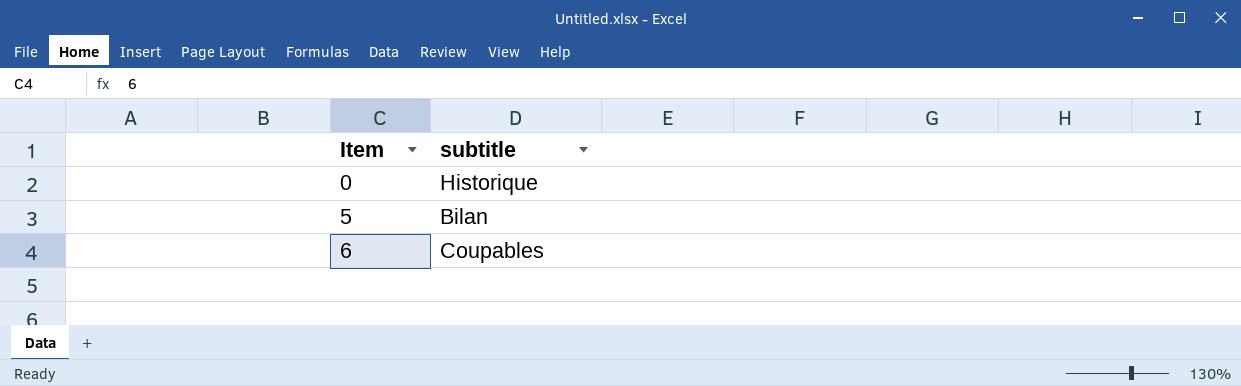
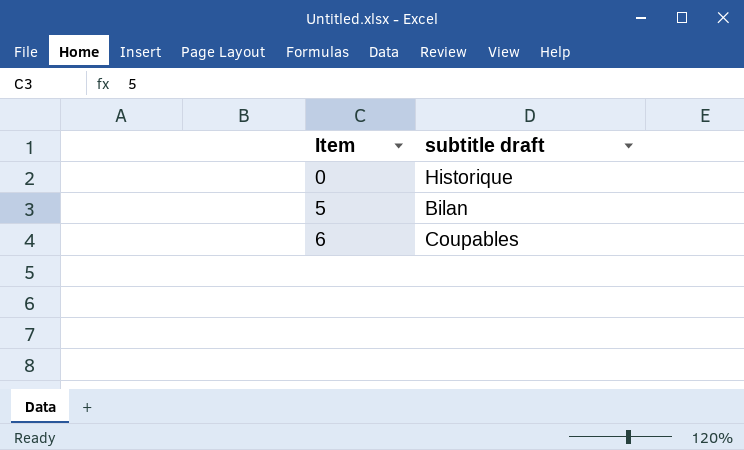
column name: subtitle -> subtitle draft

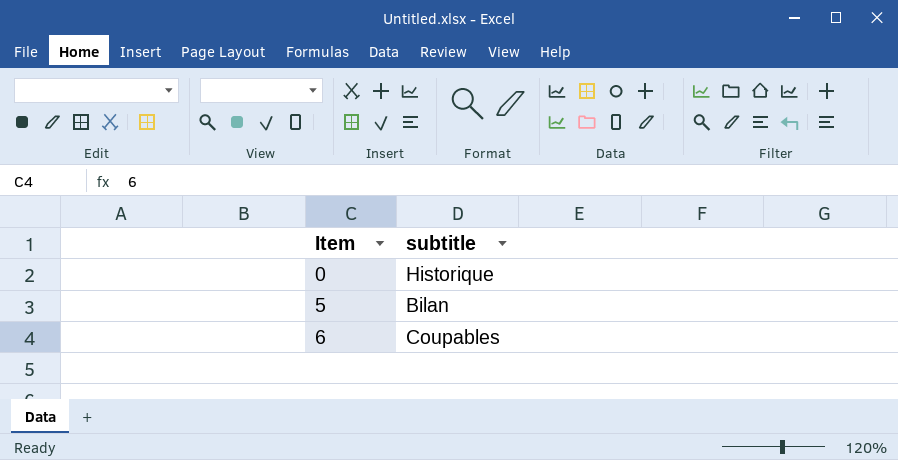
column name: subtitle draft -> subtitle

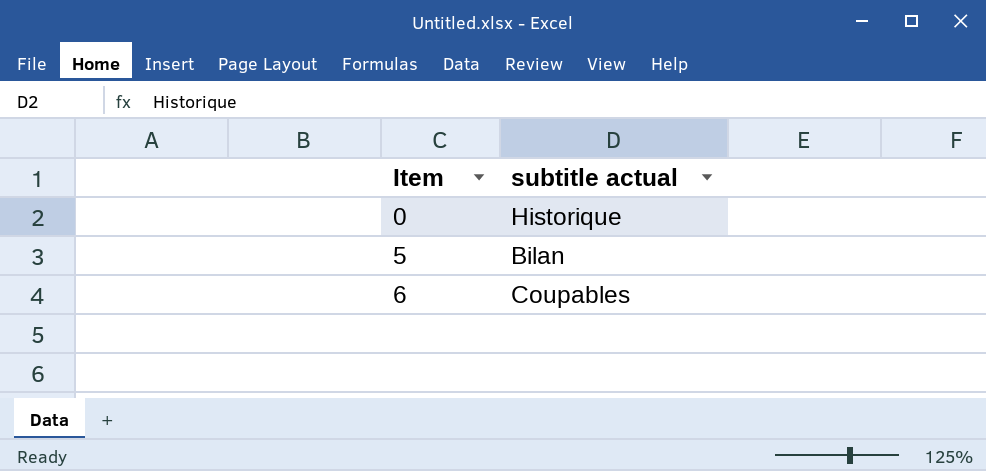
column name: subtitle -> subtitle actual

